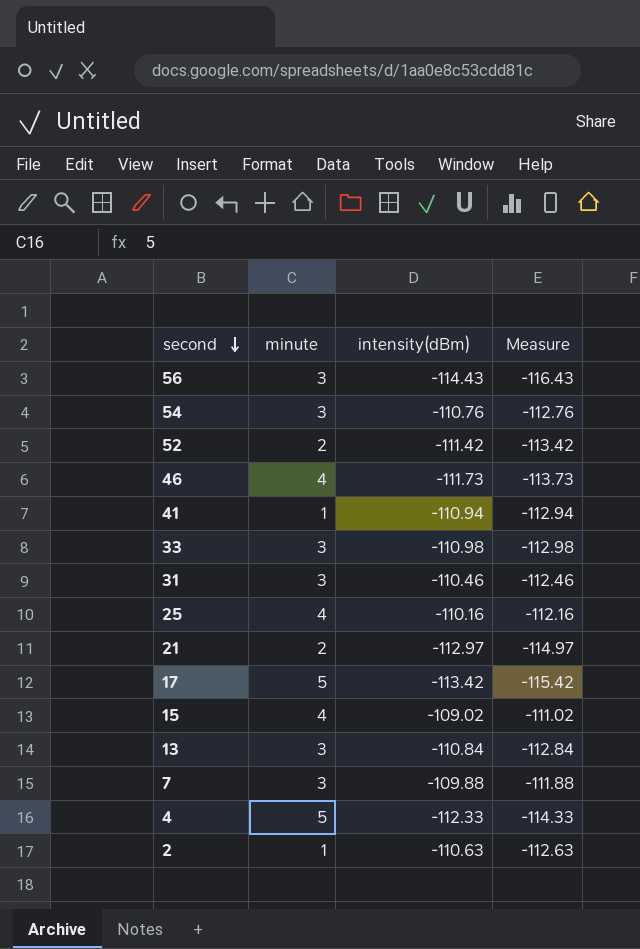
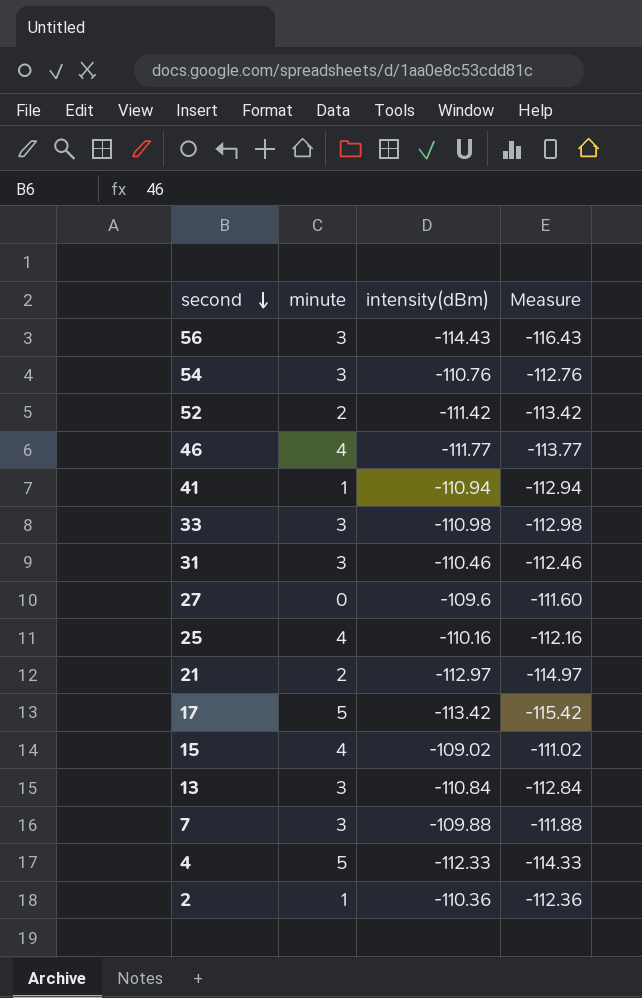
46 | intensity(dBm): -111.73 -> -111.77
46 | Measure: -113.73 -> -113.77
row 27: none -> 0 | -109.6 | -111.60
2 | intensity(dBm): -110.63 -> -110.36
2 | Measure: -112.63 -> -112.36

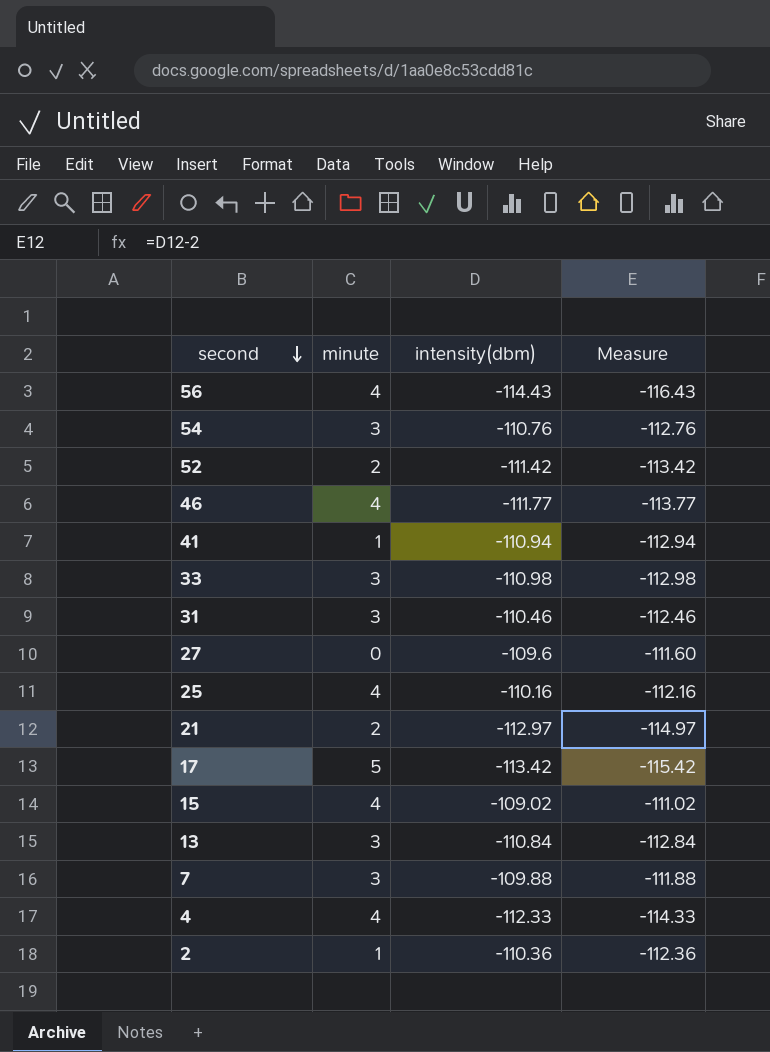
column name: intensity(dBm) -> intensity(dbm)
56 | minute: 3 -> 4
4 | minute: 5 -> 4

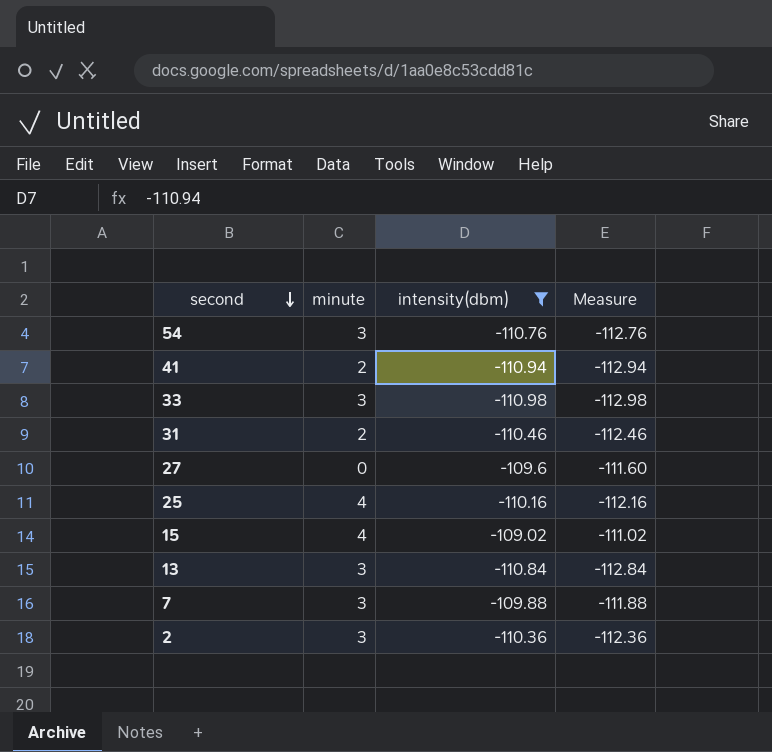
filter: none -> intensity(dbm) >= -110.98
41 | minute: 1 -> 2
31 | minute: 3 -> 2
2 | minute: 1 -> 3

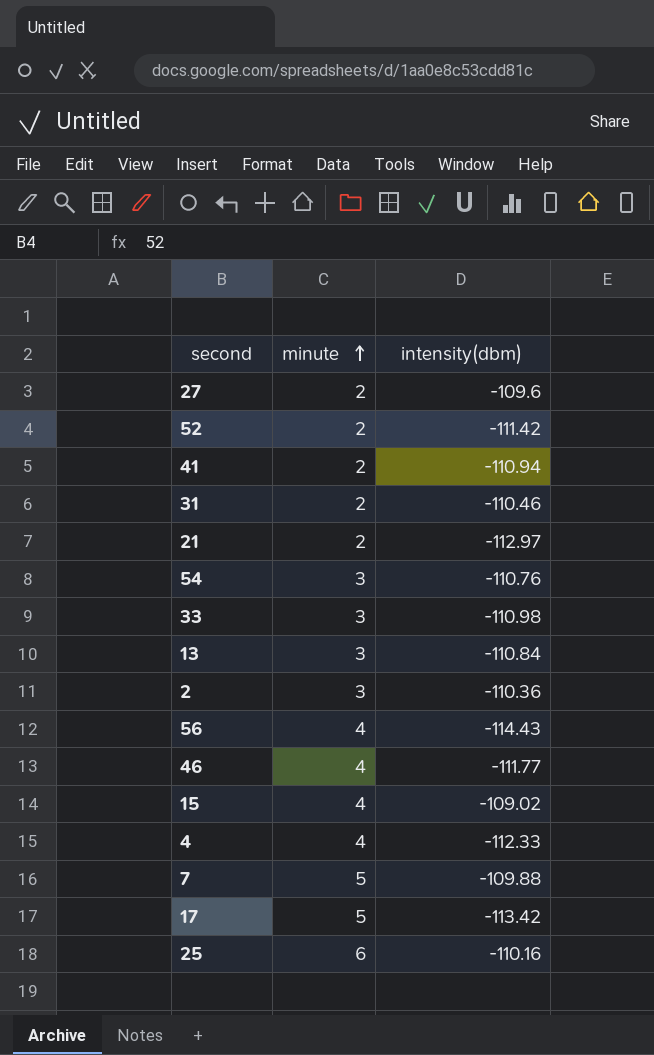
filter: intensity(dbm) >= -110.98 -> none
row order: second descending -> minute ascending
column Measure | formula: [intensity(dbm)] - 2 -> none
27 | minute: 0 -> 2
7 | minute: 3 -> 5
25 | minute: 4 -> 6

